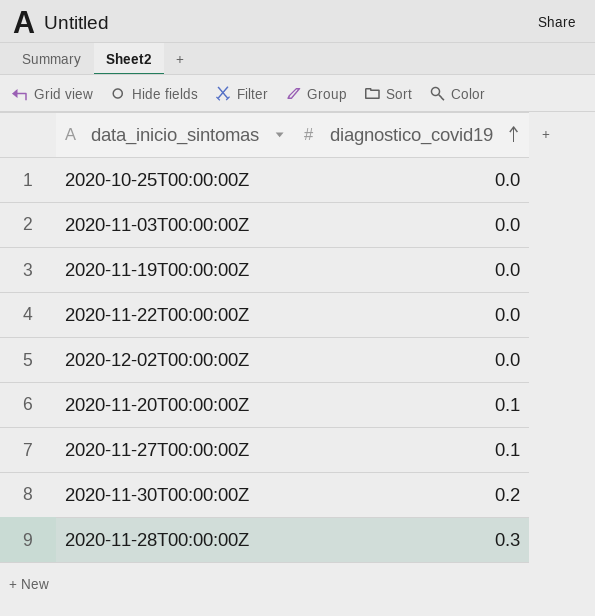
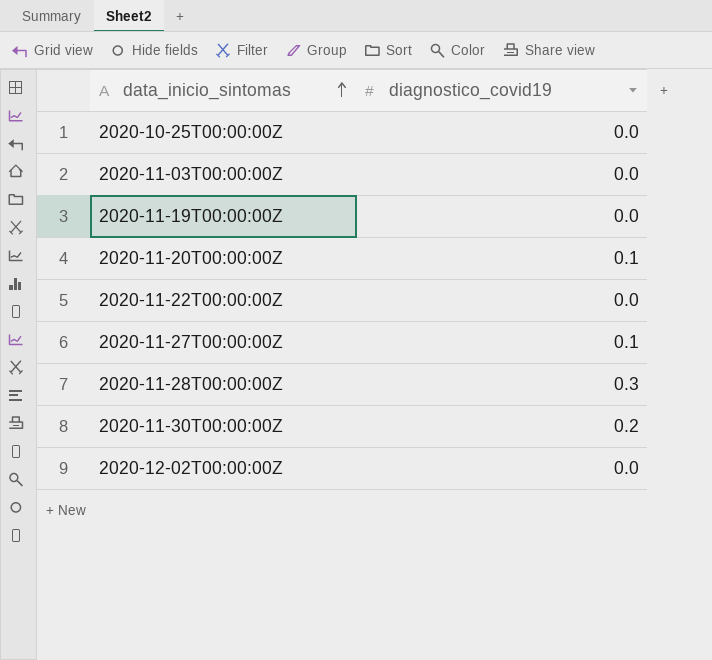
row order: diagnostico_covid19 ascending -> data_inicio_sintomas ascending

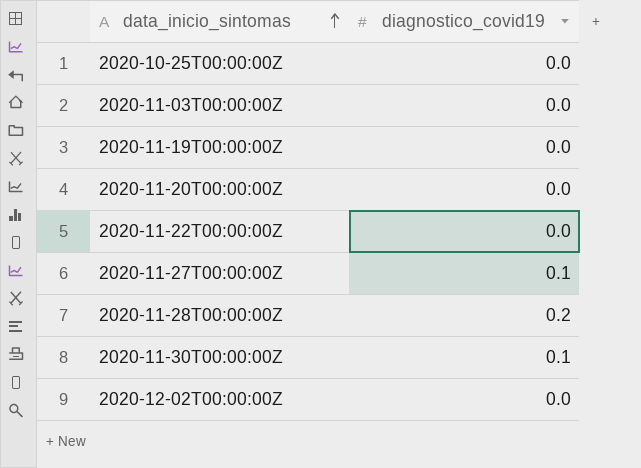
2020-11-20T00:00:00Z | diagnostico_covid19: 0.1 -> 0.0
2020-11-28T00:00:00Z | diagnostico_covid19: 0.3 -> 0.2
2020-11-30T00:00:00Z | diagnostico_covid19: 0.2 -> 0.1

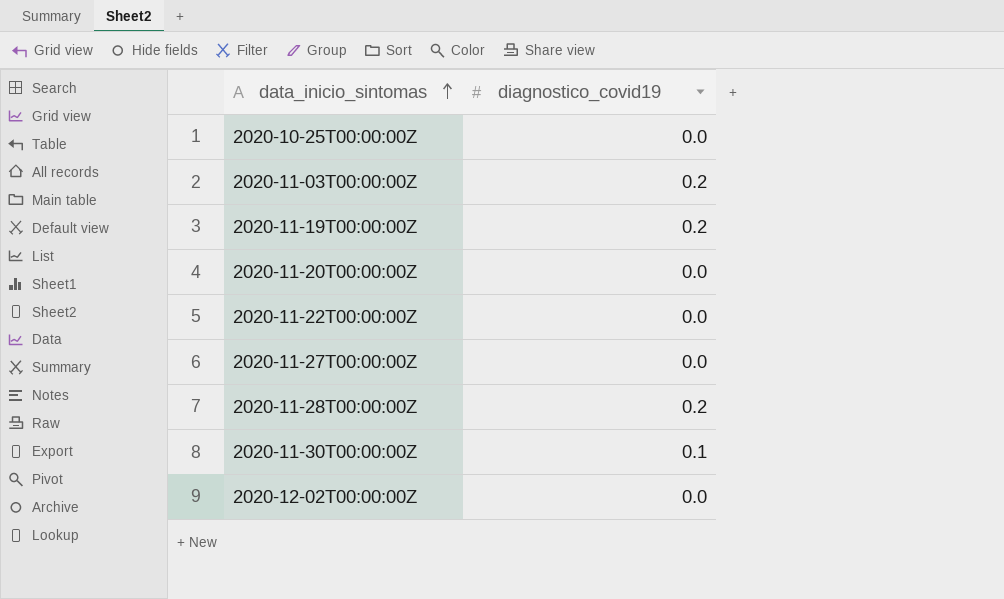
2020-11-03T00:00:00Z | diagnostico_covid19: 0.0 -> 0.2
2020-11-19T00:00:00Z | diagnostico_covid19: 0.0 -> 0.2
2020-11-27T00:00:00Z | diagnostico_covid19: 0.1 -> 0.0

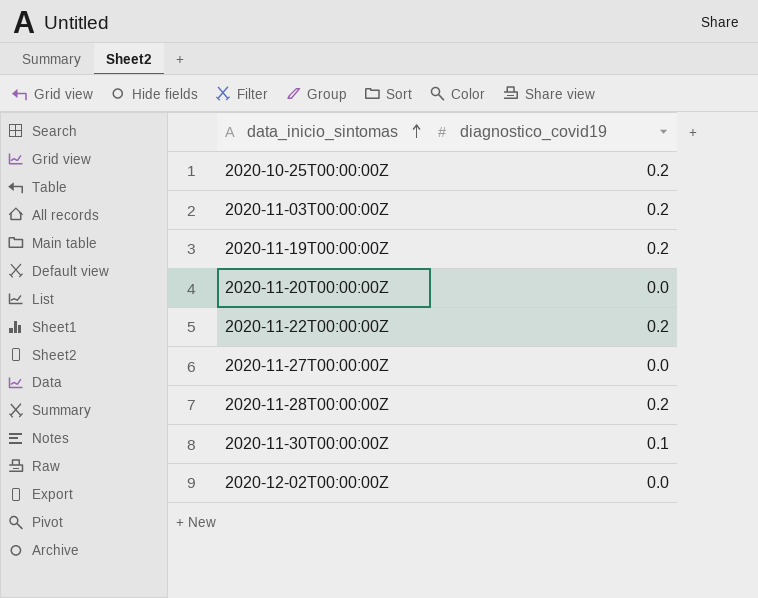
2020-10-25T00:00:00Z | diagnostico_covid19: 0.0 -> 0.2
2020-11-22T00:00:00Z | diagnostico_covid19: 0.0 -> 0.2

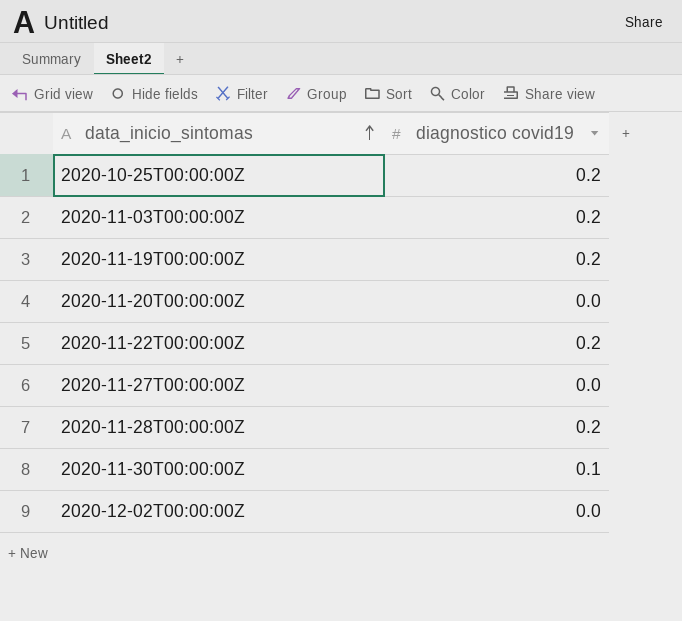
column name: diagnostico_covid19 -> diagnostico covid19

